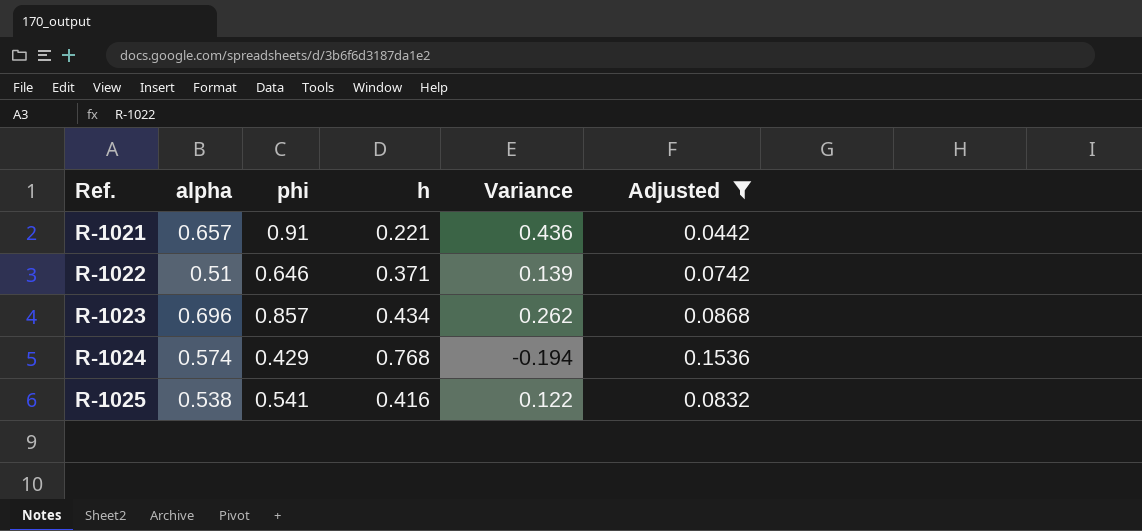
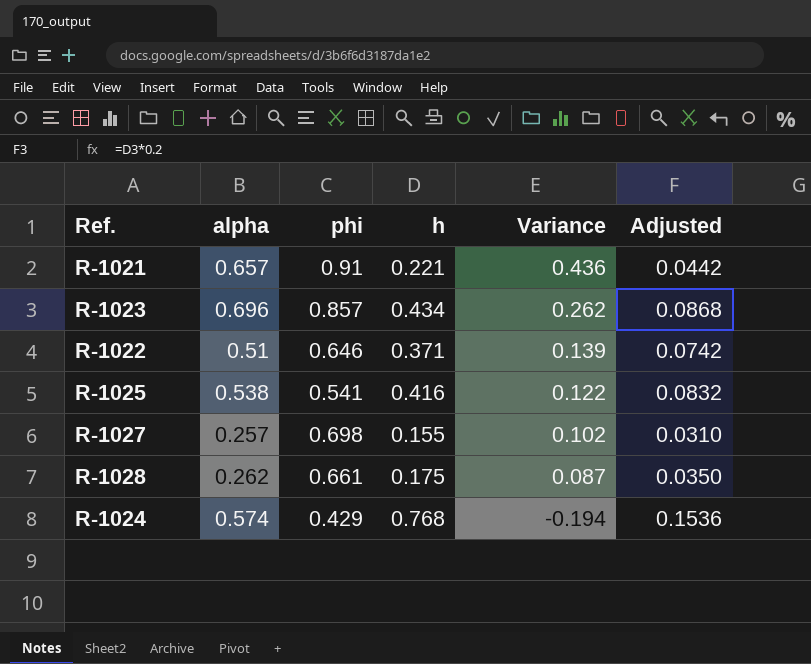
filter: Adjusted >= 0.0442 -> none
row order: Ref. ascending -> Variance descending

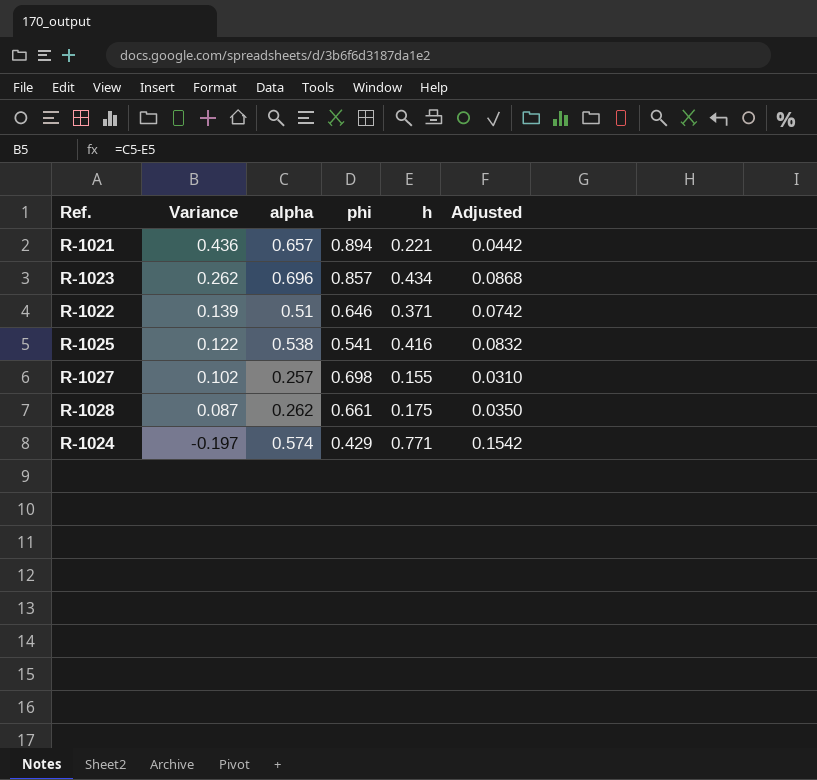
column Variance | position: 5 -> 2
R-1021 | phi: 0.91 -> 0.894
R-1024 | Variance: -0.194 -> -0.197
R-1024 | h: 0.768 -> 0.771
R-1024 | Adjusted: 0.1536 -> 0.1542

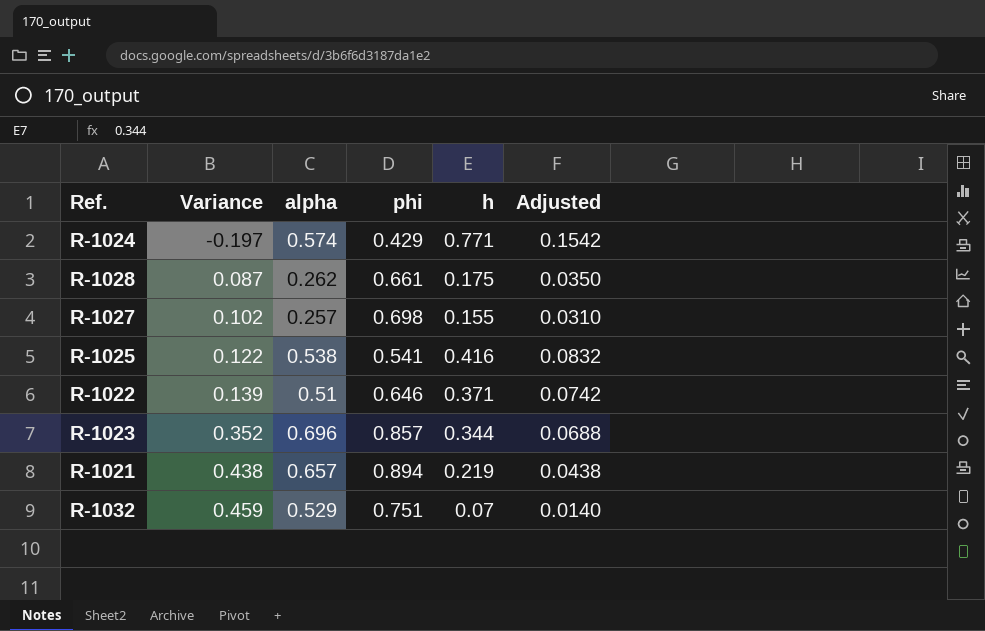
row order: Variance descending -> Variance ascending
R-1023 | Variance: 0.262 -> 0.352
R-1023 | h: 0.434 -> 0.344
R-1023 | Adjusted: 0.0868 -> 0.0688
R-1021 | Variance: 0.436 -> 0.438
R-1021 | h: 0.221 -> 0.219
R-1021 | Adjusted: 0.0442 -> 0.0438
row R-1032: none -> 0.459 | 0.529 | 0.751 | 0.07 | 0.0140

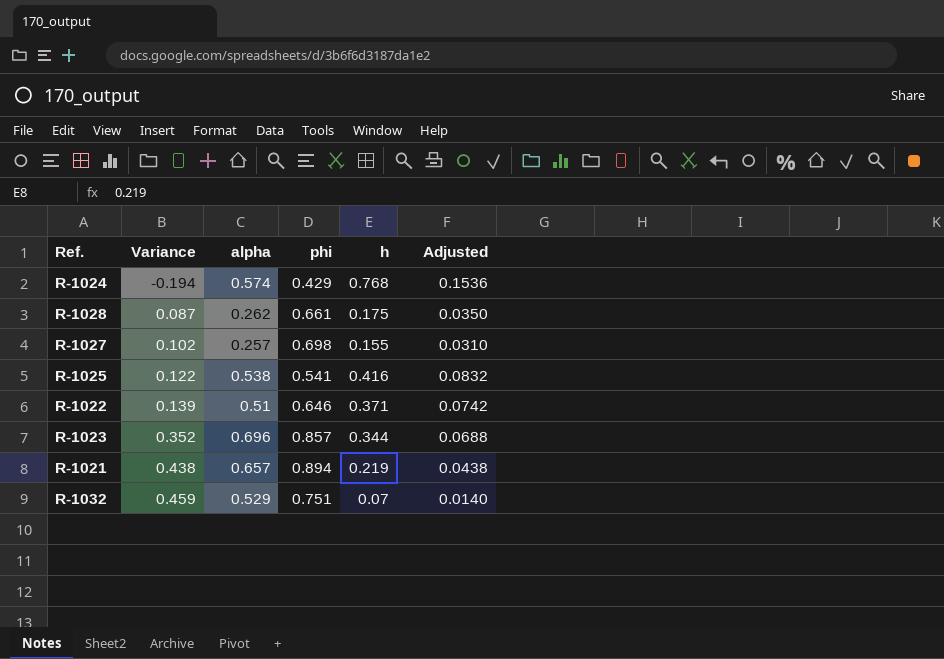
R-1024 | Variance: -0.197 -> -0.194
R-1024 | h: 0.771 -> 0.768
R-1024 | Adjusted: 0.1542 -> 0.1536

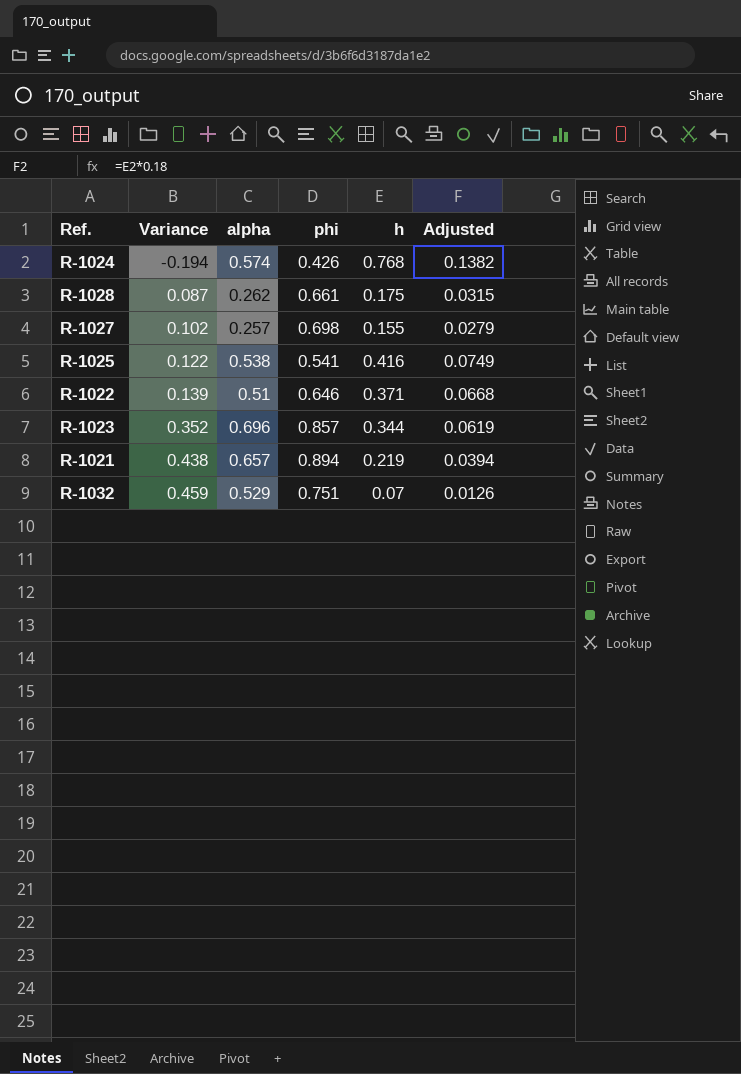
column Adjusted | formula: [h] * 0.2 -> [h] * 0.18
R-1024 | phi: 0.429 -> 0.426

